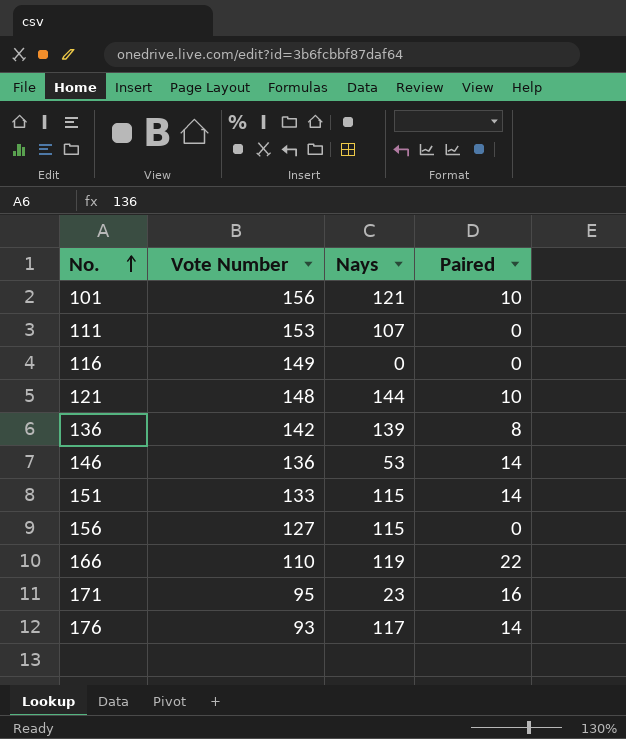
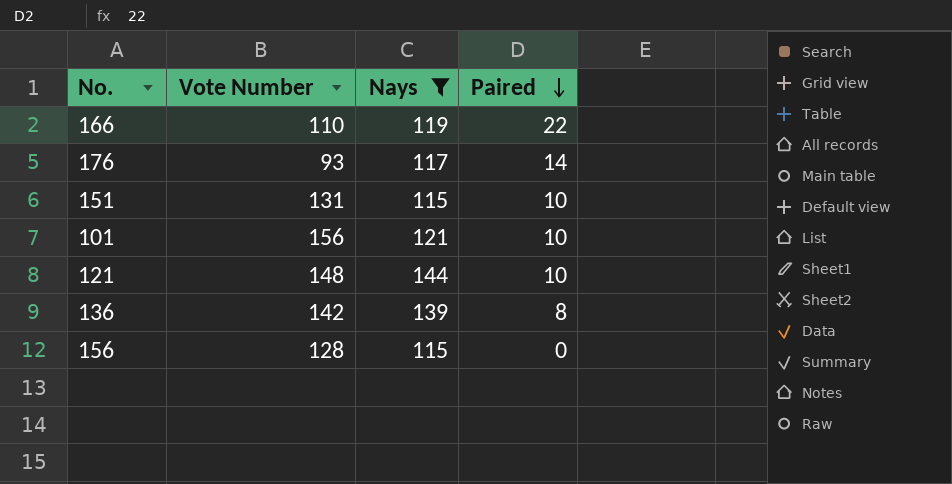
filter: none -> Nays >= 115
row order: No. ascending -> Paired descending
151 | Vote Number: 133 -> 131
151 | Paired: 14 -> 10
156 | Vote Number: 127 -> 128

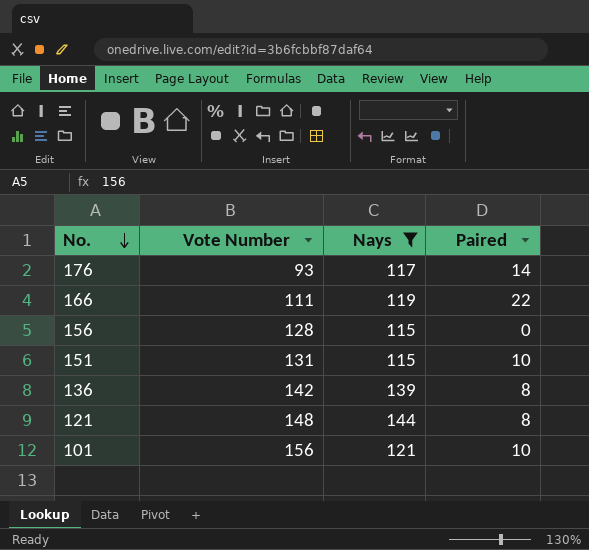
row order: Paired descending -> No. descending
166 | Vote Number: 110 -> 111
121 | Paired: 10 -> 8

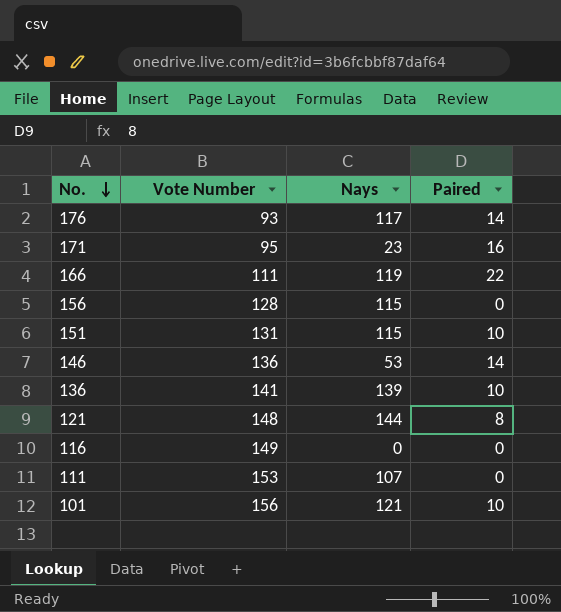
filter: Nays >= 115 -> none
136 | Vote Number: 142 -> 141
136 | Paired: 8 -> 10

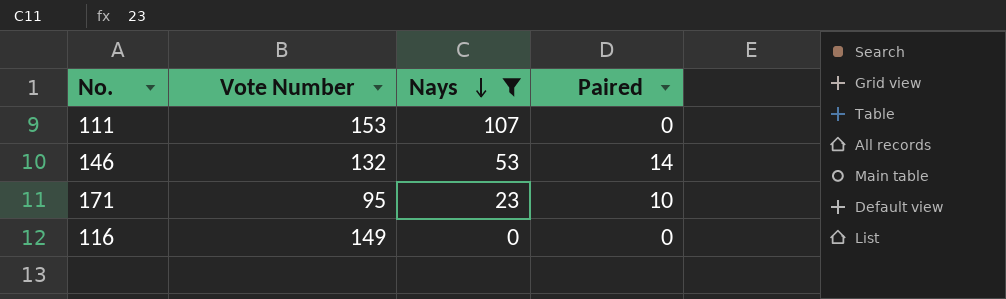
filter: none -> Nays <= 107
row order: No. descending -> Nays descending
146 | Vote Number: 136 -> 132
171 | Paired: 16 -> 10

